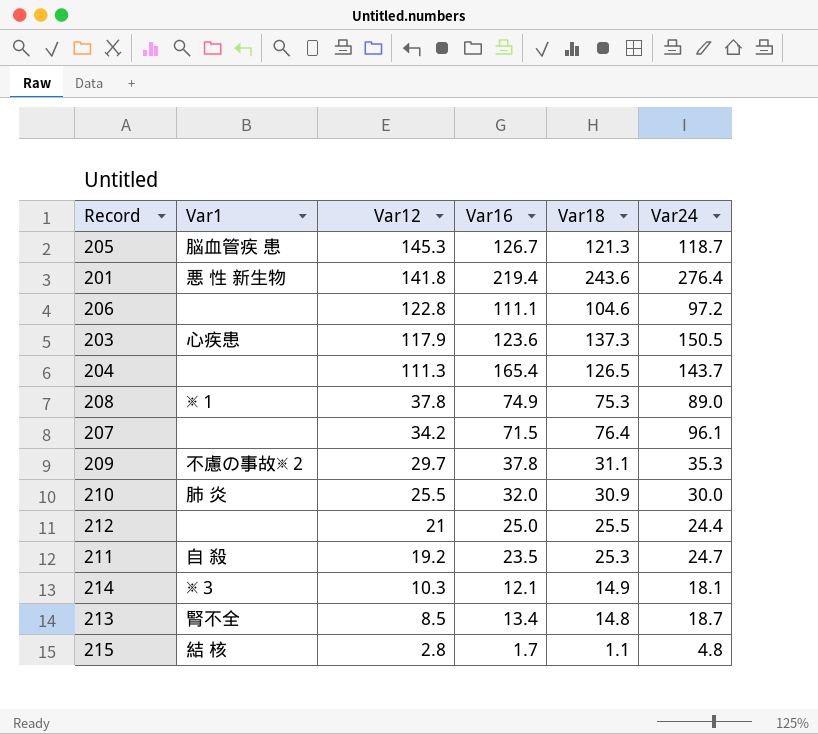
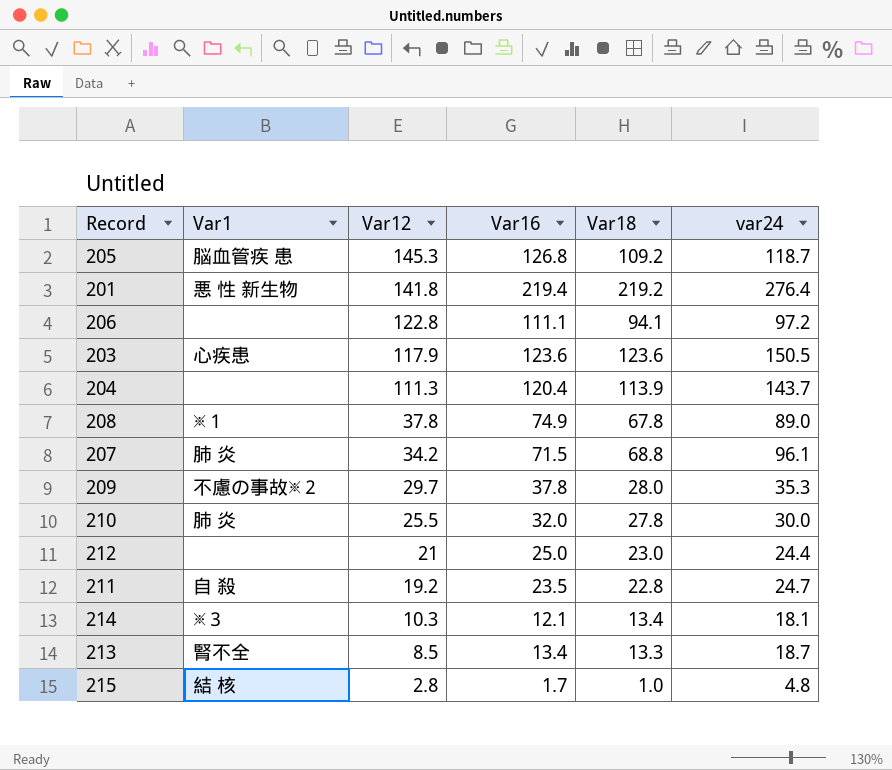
column name: Var24 -> var24
205 | Var16: 126.7 -> 126.8
205 | Var18: 121.3 -> 109.2
201 | Var18: 243.6 -> 219.2
206 | Var18: 104.6 -> 94.1
203 | Var18: 137.3 -> 123.6
204 | Var16: 165.4 -> 120.4
204 | Var18: 126.5 -> 113.9
208 | Var18: 75.3 -> 67.8
207 | Var1: none -> 肺 炎
207 | Var18: 76.4 -> 68.8
209 | Var18: 31.1 -> 28.0
210 | Var18: 30.9 -> 27.8
212 | Var18: 25.5 -> 23.0
211 | Var18: 25.3 -> 22.8
214 | Var18: 14.9 -> 13.4
213 | Var18: 14.8 -> 13.3
215 | Var18: 1.1 -> 1.0

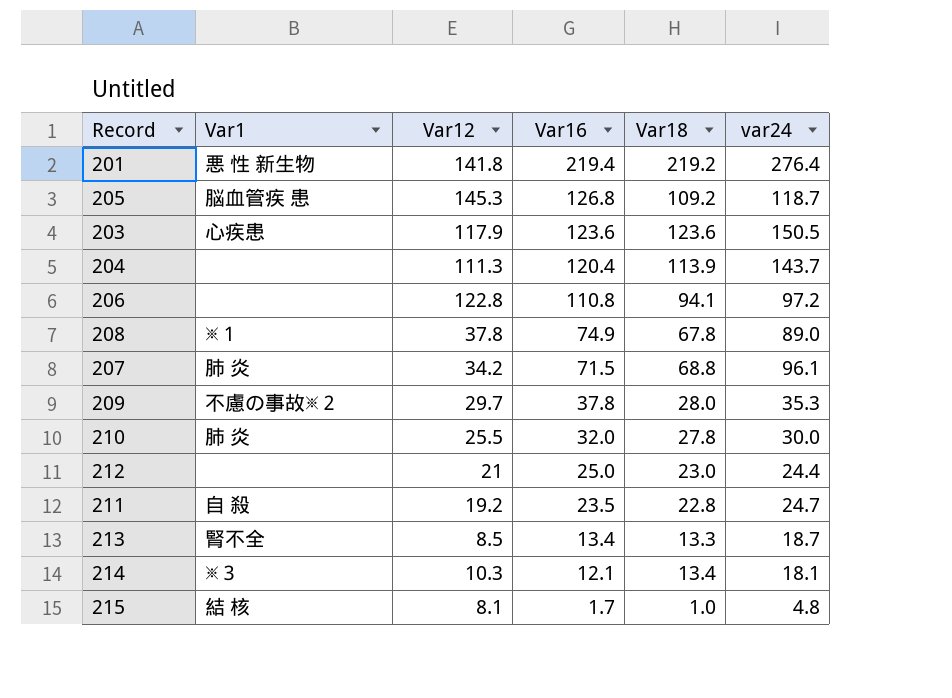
row order: Var12 descending -> Var16 descending
206 | Var16: 111.1 -> 110.8
215 | Var12: 2.8 -> 8.1

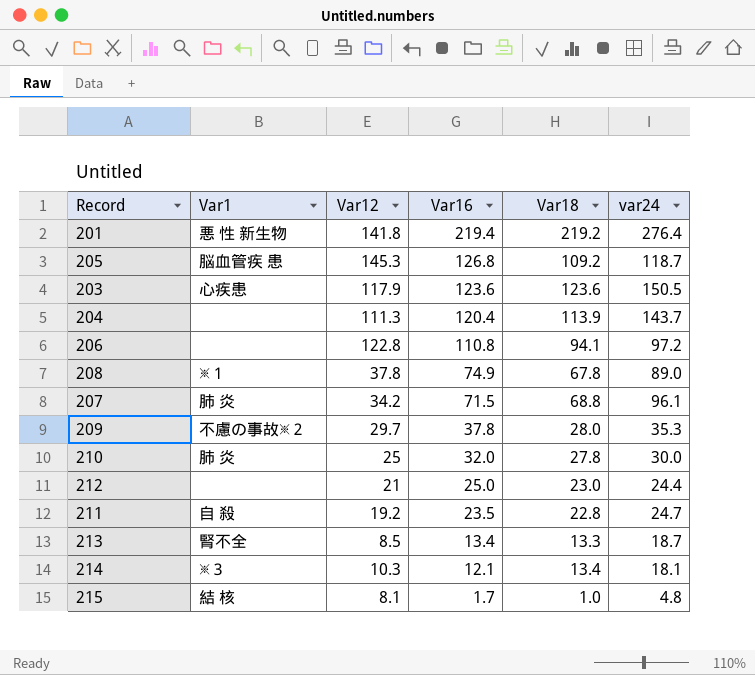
210 | Var12: 25.5 -> 25

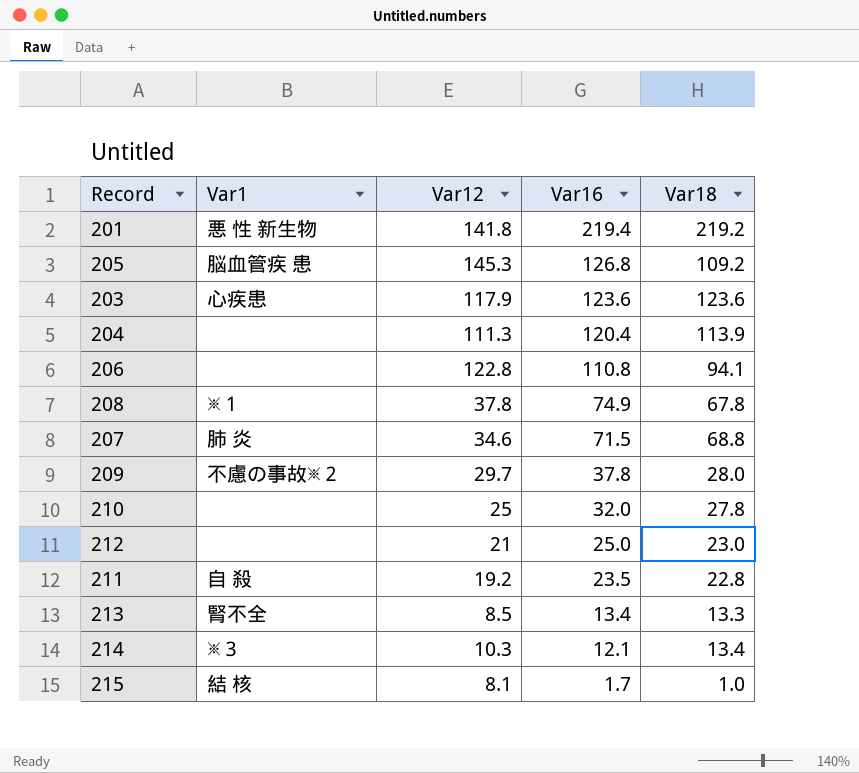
column var24 | position: 6 -> none
207 | Var12: 34.2 -> 34.6
210 | Var1: 肺 炎 -> none

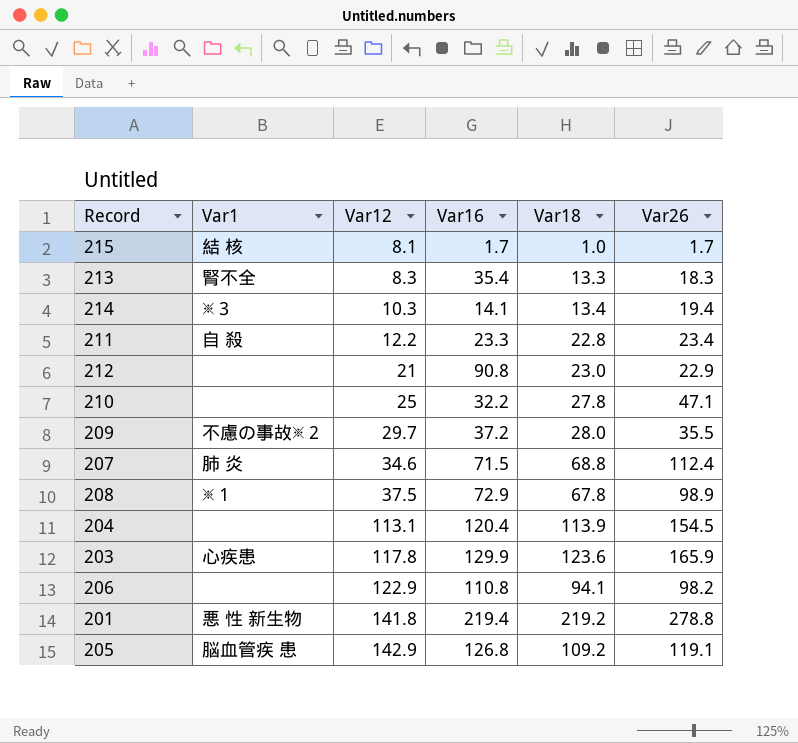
row order: Var16 descending -> Var12 ascending
column Var26 | position: none -> 6
213 | Var12: 8.5 -> 8.3
213 | Var16: 13.4 -> 35.4
214 | Var16: 12.1 -> 14.1
211 | Var12: 19.2 -> 12.2
211 | Var16: 23.5 -> 23.3
212 | Var16: 25.0 -> 90.8
210 | Var16: 32.0 -> 32.2
209 | Var16: 37.8 -> 37.2
208 | Var12: 37.8 -> 37.5
208 | Var16: 74.9 -> 72.9
204 | Var12: 111.3 -> 113.1
203 | Var12: 117.9 -> 117.8
203 | Var16: 123.6 -> 129.9
206 | Var12: 122.8 -> 122.9
205 | Var12: 145.3 -> 142.9

